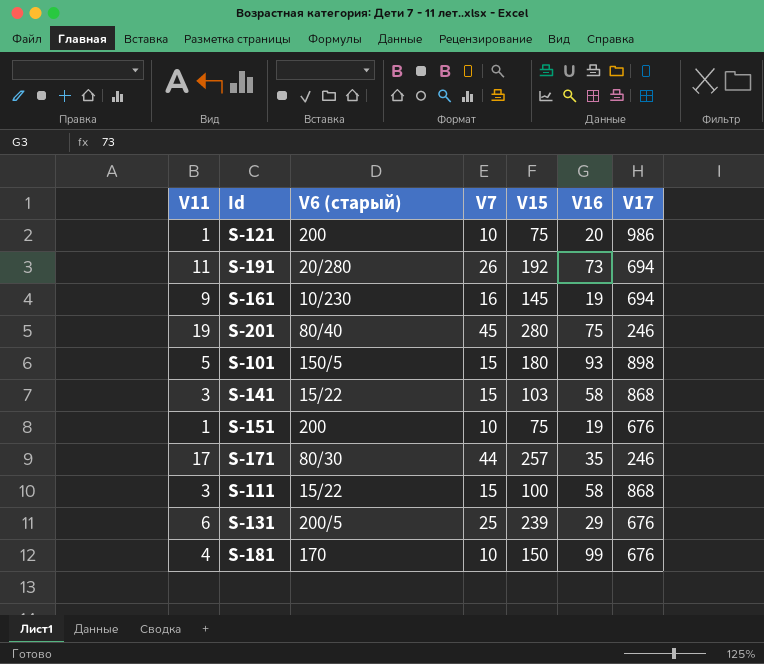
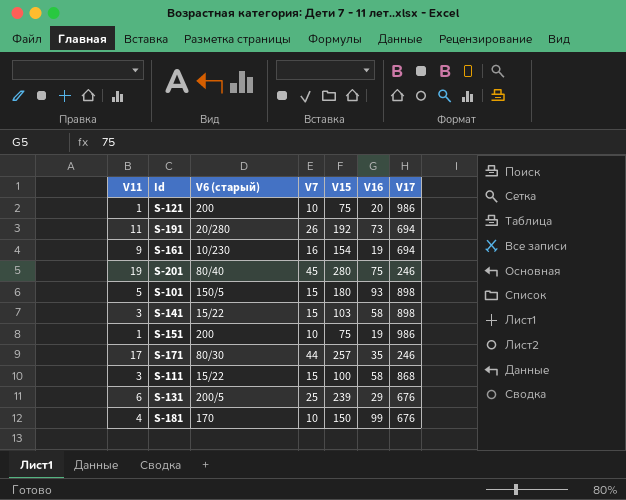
S-161 | V15: 145 -> 154
S-141 | V17: 868 -> 898
S-151 | V17: 676 -> 986

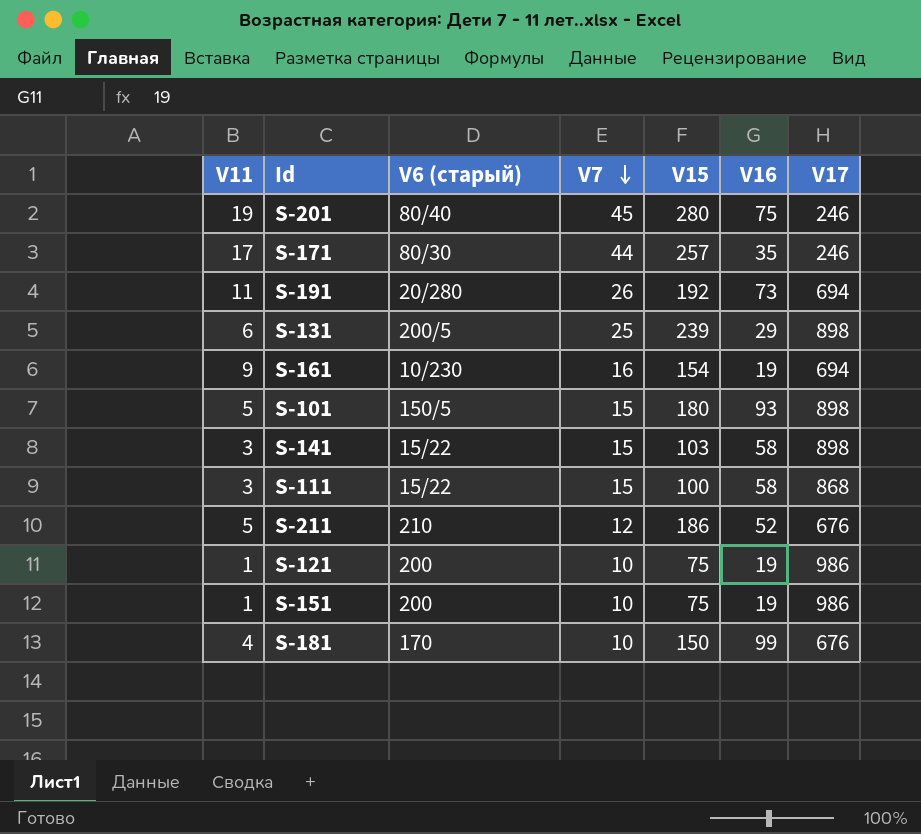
row order: none -> V7 descending
S-131 | V17: 676 -> 898
row S-211: none -> 5 | 210 | 12 | 186 | 52 | 676
S-121 | V16: 20 -> 19

